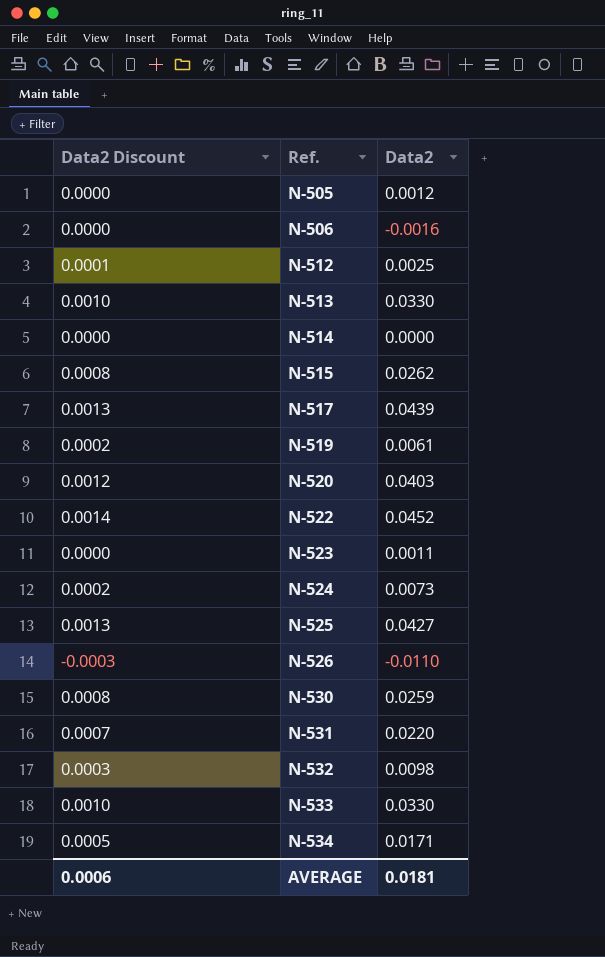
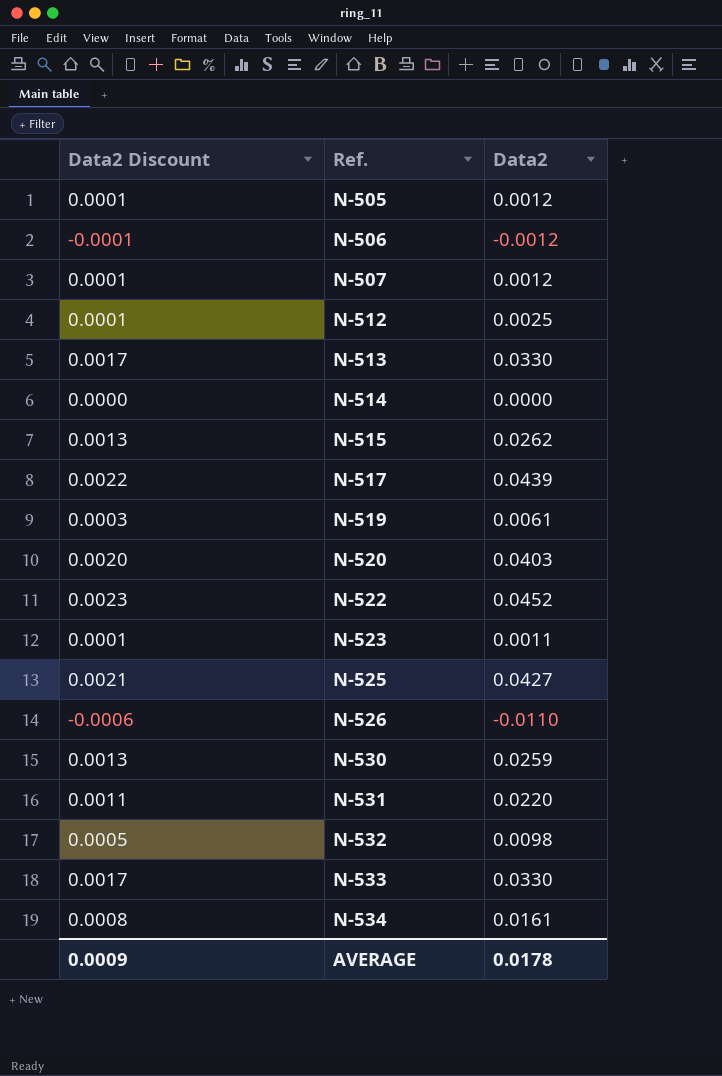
column Data2 Discount | formula: [Data2] * 0.03 -> [Data2] * 0.05
row N-524: 0.0002 | 0.0073 -> none
N-506 | Data2: -0.0016 -> -0.0012
row N-507: none -> 0.0001 | 0.0012
N-534 | Data2: 0.0171 -> 0.0161
AVERAGE | Data2 Discount: 0.0006 -> 0.0009
AVERAGE | Data2: 0.0181 -> 0.0178

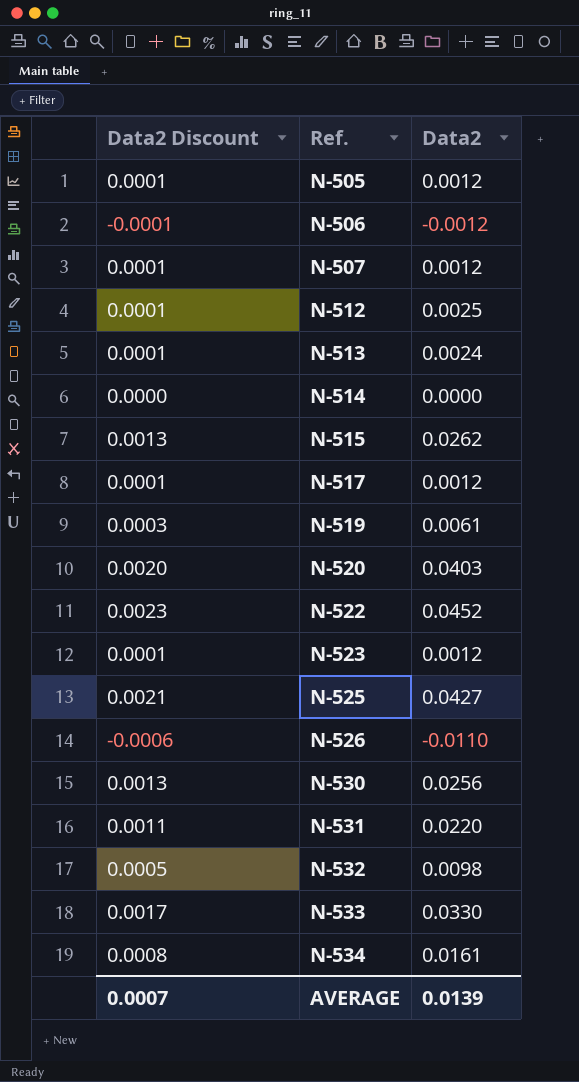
N-513 | Data2 Discount: 0.0017 -> 0.0001
N-513 | Data2: 0.0330 -> 0.0024
N-517 | Data2 Discount: 0.0022 -> 0.0001
N-517 | Data2: 0.0439 -> 0.0012
N-523 | Data2: 0.0011 -> 0.0012
N-530 | Data2: 0.0259 -> 0.0256
AVERAGE | Data2 Discount: 0.0009 -> 0.0007
AVERAGE | Data2: 0.0178 -> 0.0139

